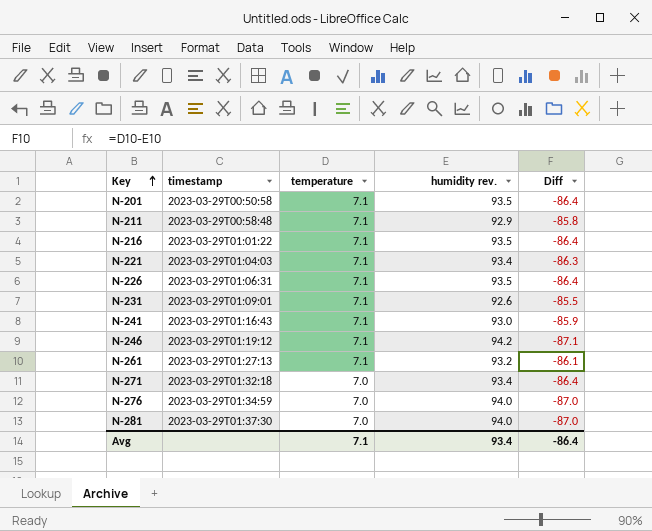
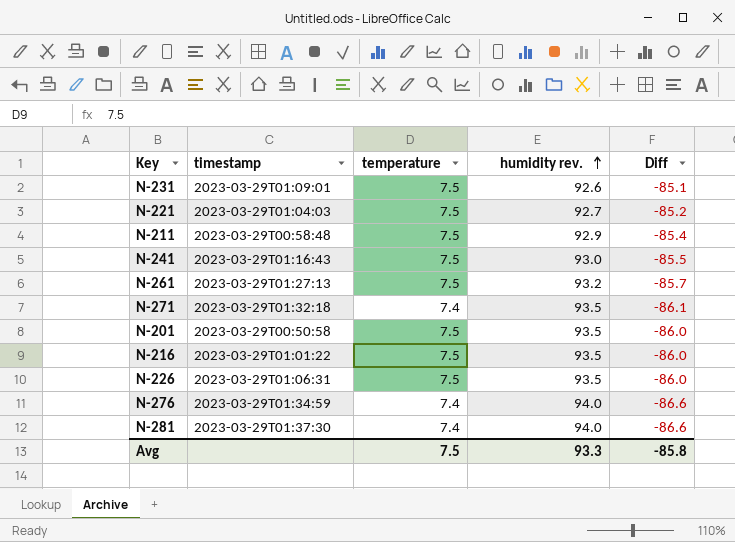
row order: Key ascending -> humidity rev. ascending
row N-246: 2023-03-29T01:19:12 | 7.1 | 94.2 | -87.1 -> none
N-231 | temperature: 7.1 -> 7.5
N-231 | Diff: -85.5 -> -85.1
N-221 | temperature: 7.1 -> 7.5
N-221 | humidity rev.: 93.4 -> 92.7
N-221 | Diff: -86.3 -> -85.2
N-211 | temperature: 7.1 -> 7.5
N-211 | Diff: -85.8 -> -85.4
N-241 | temperature: 7.1 -> 7.5
N-241 | Diff: -85.9 -> -85.5
N-261 | temperature: 7.1 -> 7.5
N-261 | Diff: -86.1 -> -85.7
N-271 | temperature: 7.0 -> 7.4
N-271 | humidity rev.: 93.4 -> 93.5
N-271 | Diff: -86.4 -> -86.1
N-201 | temperature: 7.1 -> 7.5
N-201 | Diff: -86.4 -> -86.0
N-216 | temperature: 7.1 -> 7.5
N-216 | Diff: -86.4 -> -86.0
N-226 | temperature: 7.1 -> 7.5
N-226 | Diff: -86.4 -> -86.0
N-276 | temperature: 7.0 -> 7.4
N-276 | Diff: -87.0 -> -86.6
N-281 | temperature: 7.0 -> 7.4
N-281 | Diff: -87.0 -> -86.6
Avg | temperature: 7.1 -> 7.5
Avg | humidity rev.: 93.4 -> 93.3
Avg | Diff: -86.4 -> -85.8

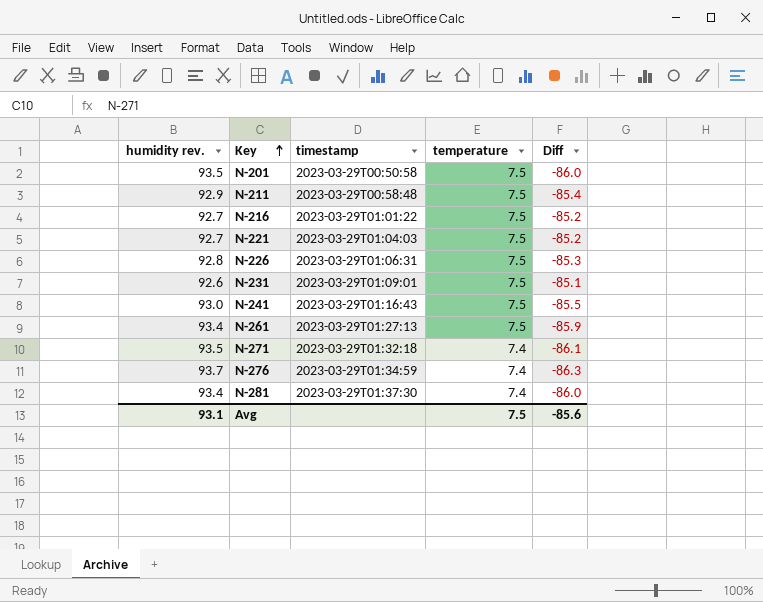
row order: humidity rev. ascending -> Key ascending
column humidity rev. | position: 4 -> 1
N-216 | humidity rev.: 93.5 -> 92.7
N-216 | Diff: -86.0 -> -85.2
N-226 | humidity rev.: 93.5 -> 92.8
N-226 | Diff: -86.0 -> -85.3
N-261 | humidity rev.: 93.2 -> 93.4
N-261 | Diff: -85.7 -> -85.9
N-276 | humidity rev.: 94.0 -> 93.7
N-276 | Diff: -86.6 -> -86.3
N-281 | humidity rev.: 94.0 -> 93.4
N-281 | Diff: -86.6 -> -86.0
Avg | humidity rev.: 93.3 -> 93.1
Avg | Diff: -85.8 -> -85.6

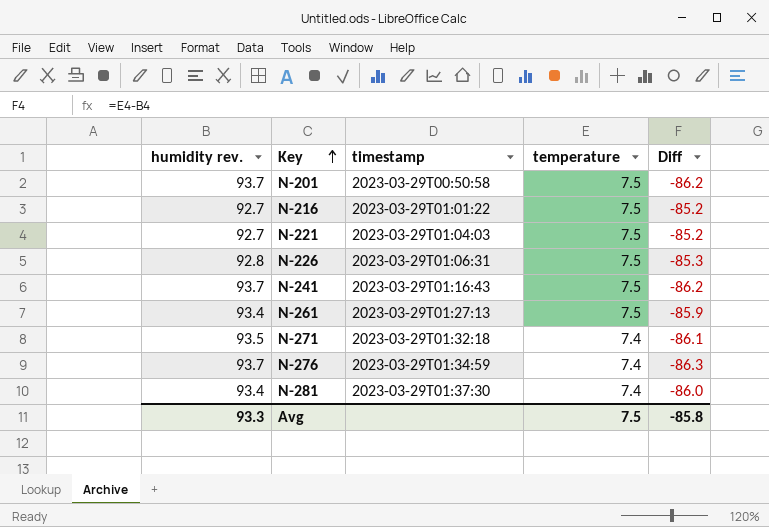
row N-211: 92.9 | 2023-03-29T00:58:48 | 7.5 | -85.4 -> none
row N-231: 92.6 | 2023-03-29T01:09:01 | 7.5 | -85.1 -> none
N-201 | humidity rev.: 93.5 -> 93.7
N-201 | Diff: -86.0 -> -86.2
N-241 | humidity rev.: 93.0 -> 93.7
N-241 | Diff: -85.5 -> -86.2
Avg | humidity rev.: 93.1 -> 93.3
Avg | Diff: -85.6 -> -85.8

